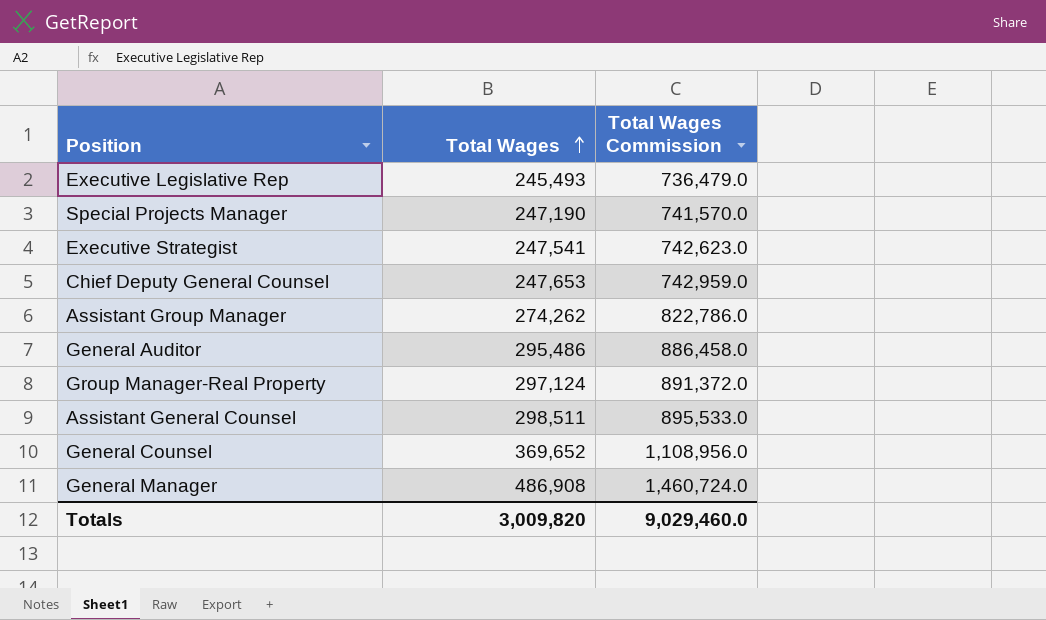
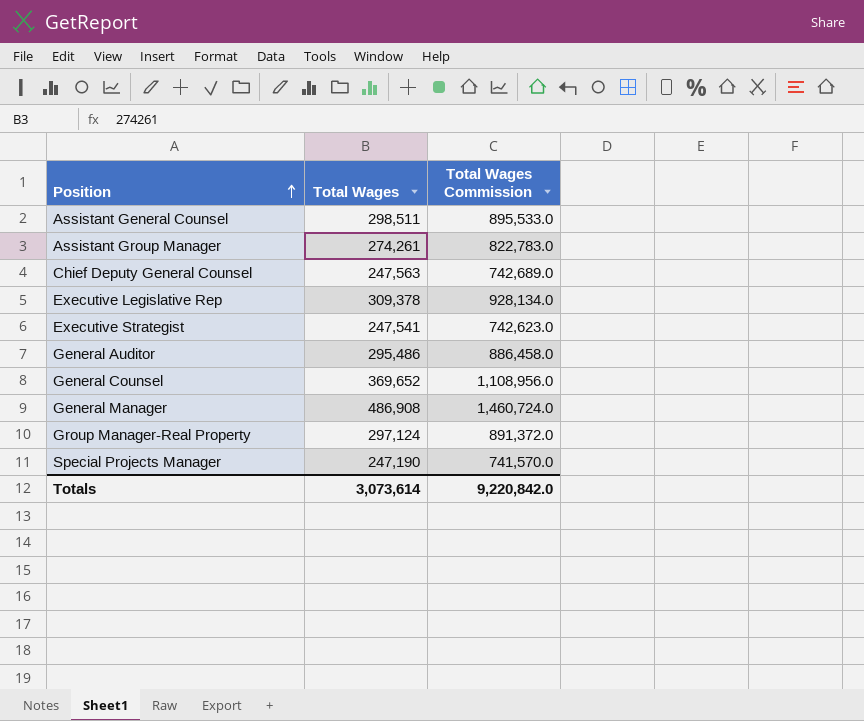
row order: Total Wages ascending -> Position ascending
Assistant Group Manager | Total Wages: 274,262 -> 274,261
Assistant Group Manager | Total Wages Commission: 822,786.0 -> 822,783.0
Chief Deputy General Counsel | Total Wages: 247,653 -> 247,563
Chief Deputy General Counsel | Total Wages Commission: 742,959.0 -> 742,689.0
Executive Legislative Rep | Total Wages: 245,493 -> 309,378
Executive Legislative Rep | Total Wages Commission: 736,479.0 -> 928,134.0
Totals | Total Wages: 3,009,820 -> 3,073,614
Totals | Total Wages Commission: 9,029,460.0 -> 9,220,842.0

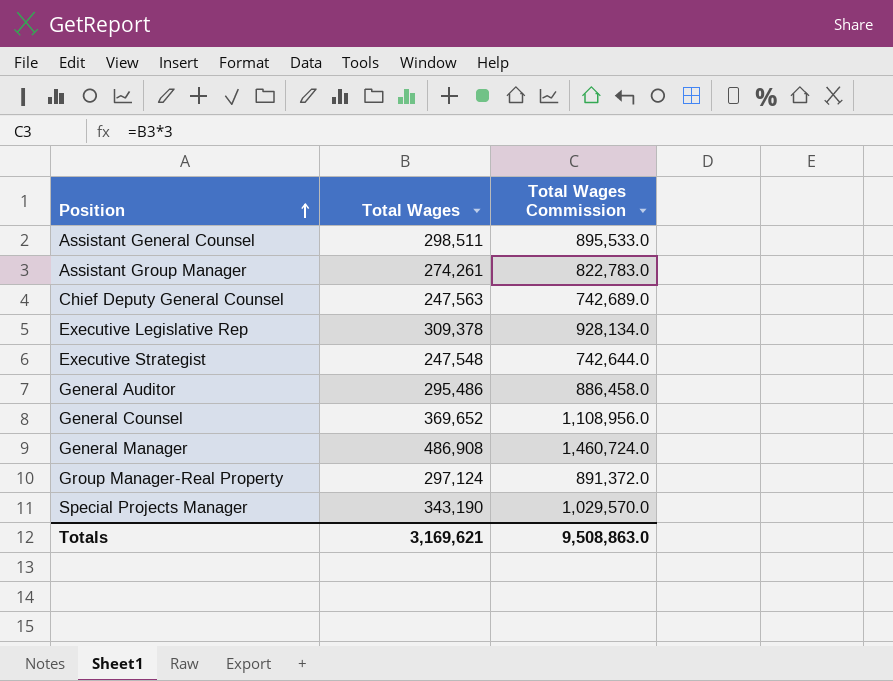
Executive Strategist | Total Wages: 247,541 -> 247,548
Executive Strategist | Total Wages Commission: 742,623.0 -> 742,644.0
Special Projects Manager | Total Wages: 247,190 -> 343,190
Special Projects Manager | Total Wages Commission: 741,570.0 -> 1,029,570.0
Totals | Total Wages: 3,073,614 -> 3,169,621
Totals | Total Wages Commission: 9,220,842.0 -> 9,508,863.0

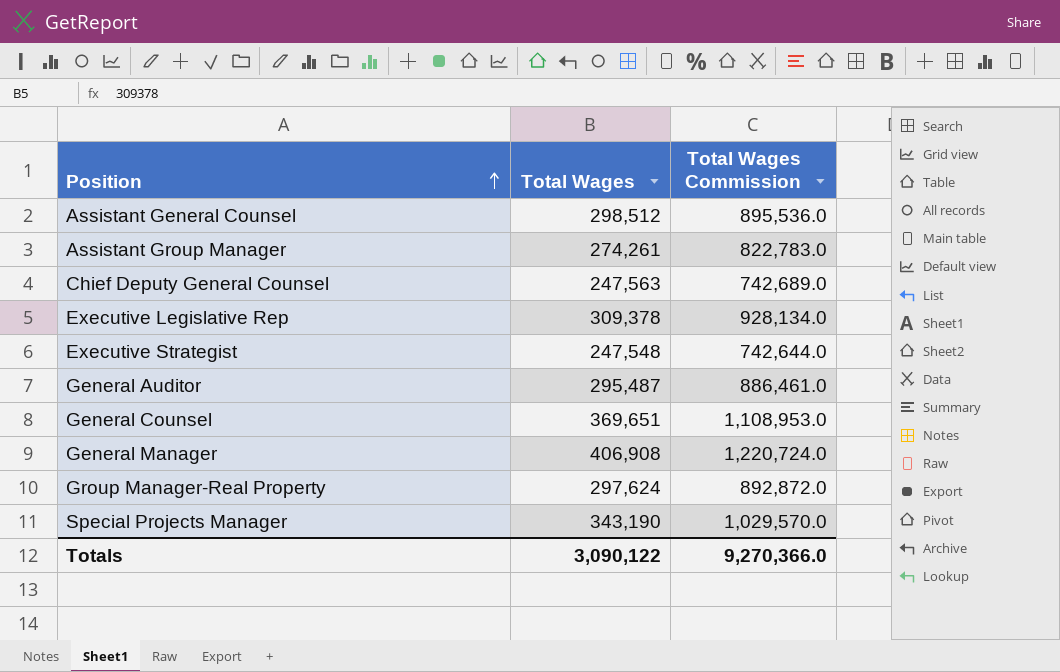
Assistant General Counsel | Total Wages: 298,511 -> 298,512
Assistant General Counsel | Total Wages Commission: 895,533.0 -> 895,536.0
General Auditor | Total Wages: 295,486 -> 295,487
General Auditor | Total Wages Commission: 886,458.0 -> 886,461.0
General Counsel | Total Wages: 369,652 -> 369,651
General Counsel | Total Wages Commission: 1,108,956.0 -> 1,108,953.0
General Manager | Total Wages: 486,908 -> 406,908
General Manager | Total Wages Commission: 1,460,724.0 -> 1,220,724.0
Group Manager-Real Property | Total Wages: 297,124 -> 297,624
Group Manager-Real Property | Total Wages Commission: 891,372.0 -> 892,872.0
Totals | Total Wages: 3,169,621 -> 3,090,122
Totals | Total Wages Commission: 9,508,863.0 -> 9,270,366.0

